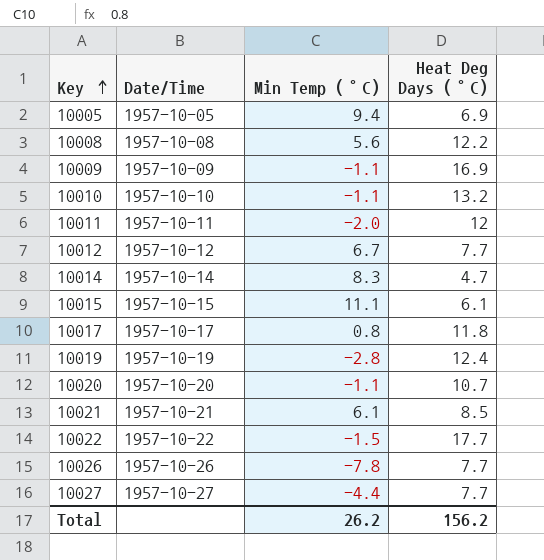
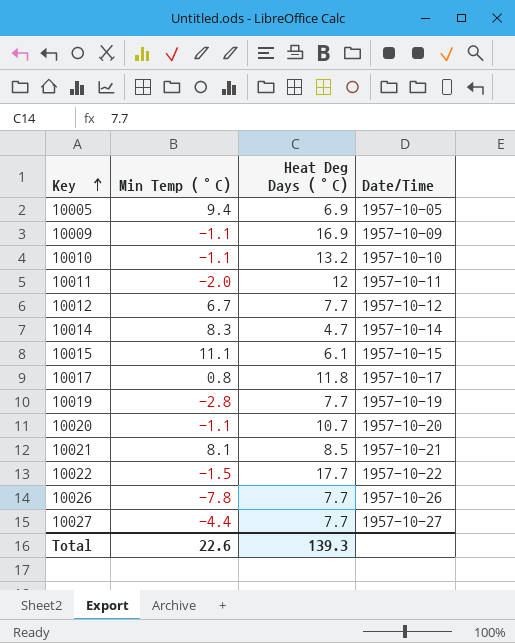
column Date/Time | position: 2 -> 4
row 10008: 1957-10-08 | 5.6 | 12.2 -> none
10019 | Heat Deg Days (°C): 12.4 -> 7.7
10021 | Min Temp (°C): 6.1 -> 8.1
Total | Min Temp (°C): 26.2 -> 22.6
Total | Heat Deg Days (°C): 156.2 -> 139.3

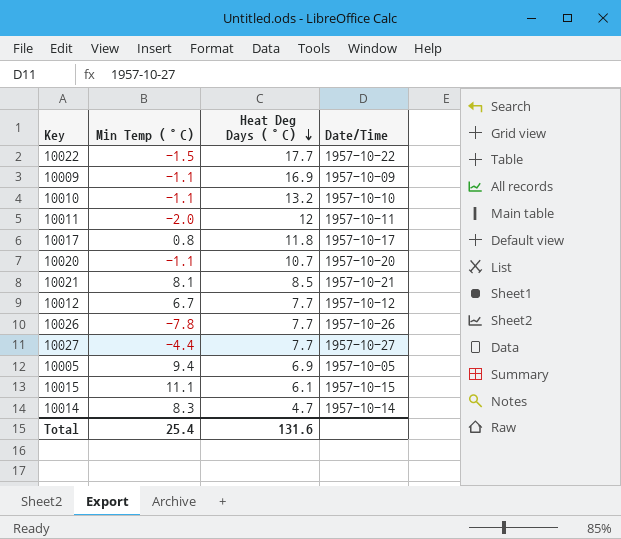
row order: Key ascending -> Heat Deg Days (°C) descending
row 10019: -2.8 | 7.7 | 1957-10-19 -> none
Total | Min Temp (°C): 22.6 -> 25.4
Total | Heat Deg Days (°C): 139.3 -> 131.6

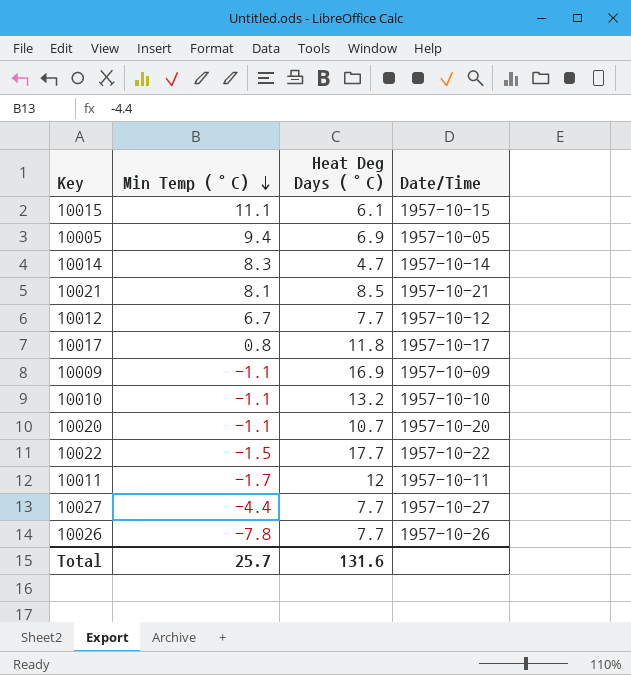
row order: Heat Deg Days (°C) descending -> Min Temp (°C) descending
10011 | Min Temp (°C): -2.0 -> -1.7
Total | Min Temp (°C): 25.4 -> 25.7

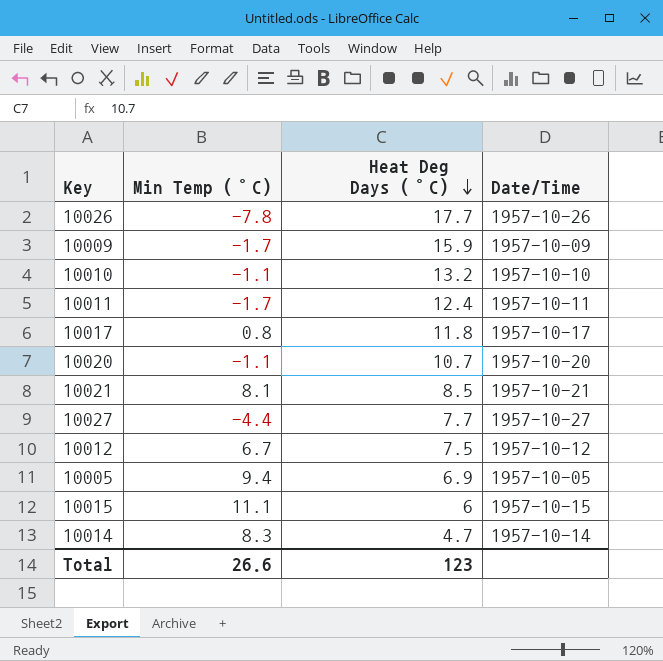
row order: Min Temp (°C) descending -> Heat Deg Days (°C) descending
row 10022: -1.5 | 17.7 | 1957-10-22 -> none
10026 | Heat Deg Days (°C): 7.7 -> 17.7
10009 | Min Temp (°C): -1.1 -> -1.7
10009 | Heat Deg Days (°C): 16.9 -> 15.9
10011 | Heat Deg Days (°C): 12 -> 12.4
10012 | Heat Deg Days (°C): 7.7 -> 7.5
10015 | Heat Deg Days (°C): 6.1 -> 6
Total | Min Temp (°C): 25.7 -> 26.6
Total | Heat Deg Days (°C): 131.6 -> 123

